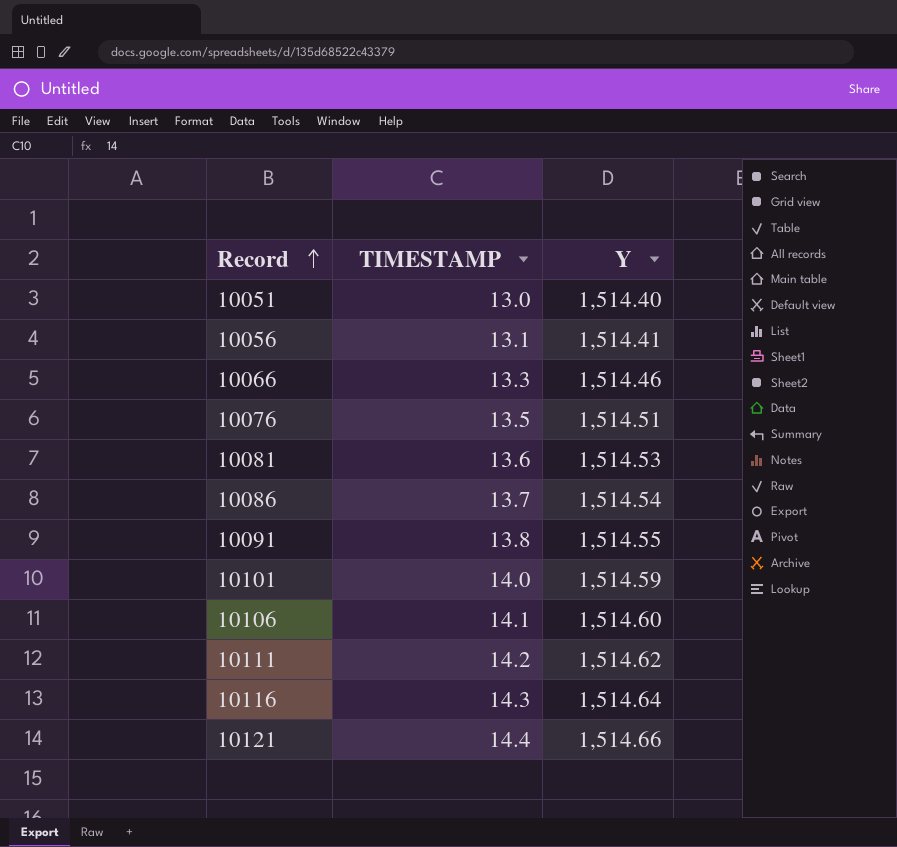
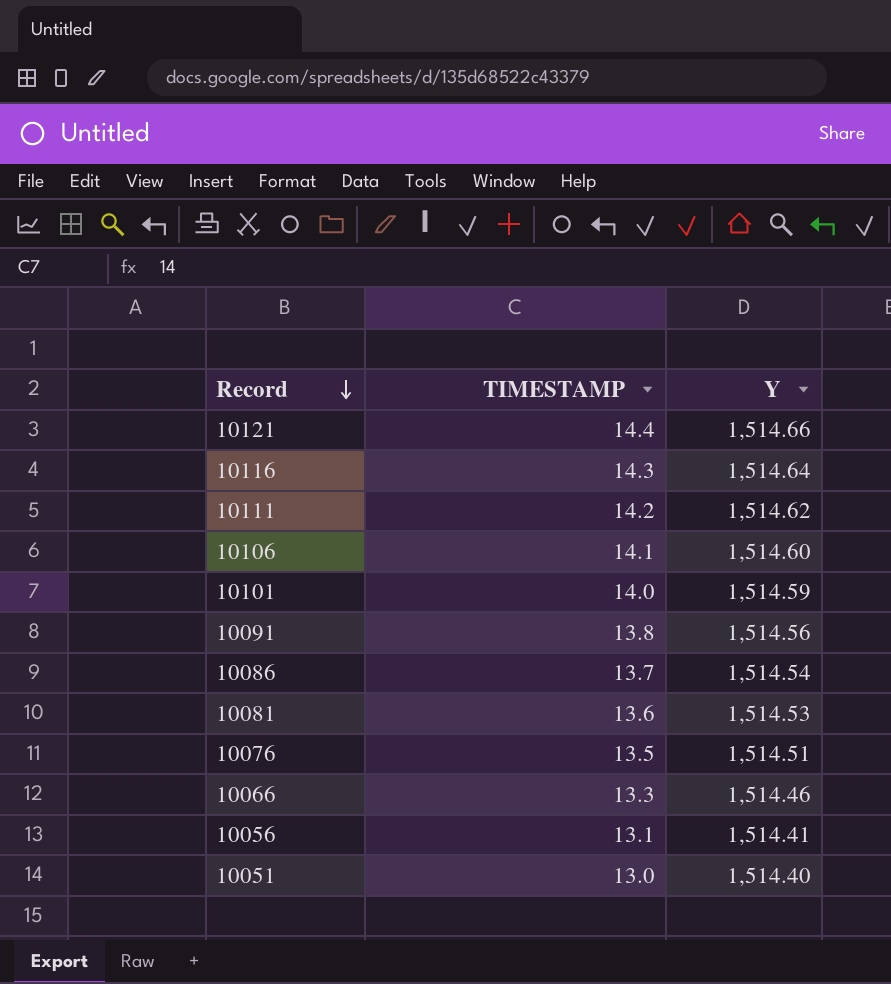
row order: Record ascending -> Record descending
10091 | Y: 1,514.55 -> 1,514.56

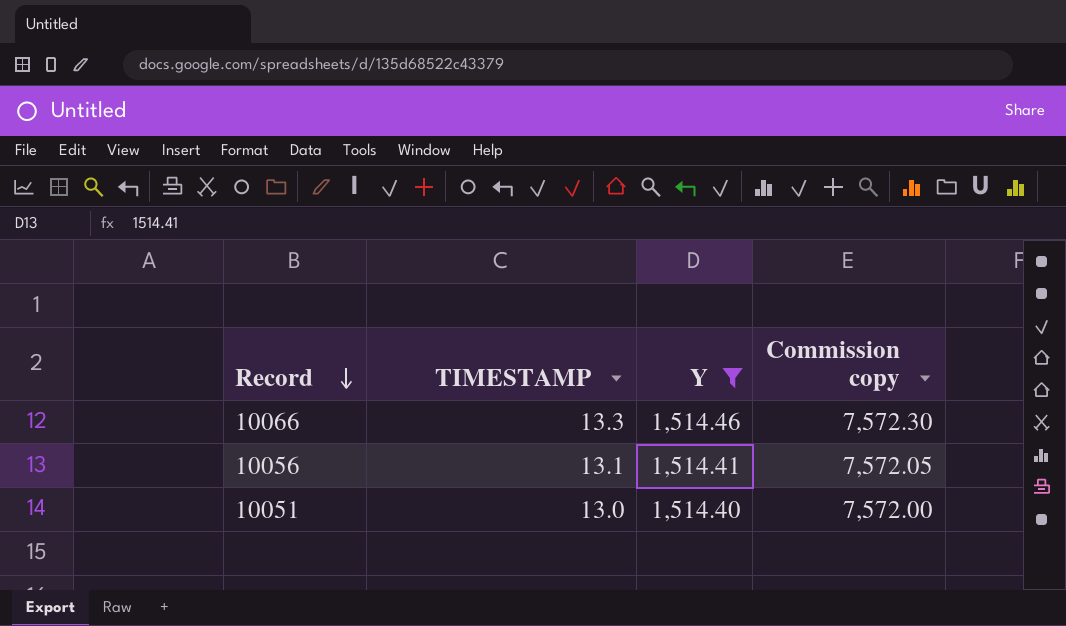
filter: none -> Y <= 1,514.46
column Commission copy | formula: none -> [Y] * 5

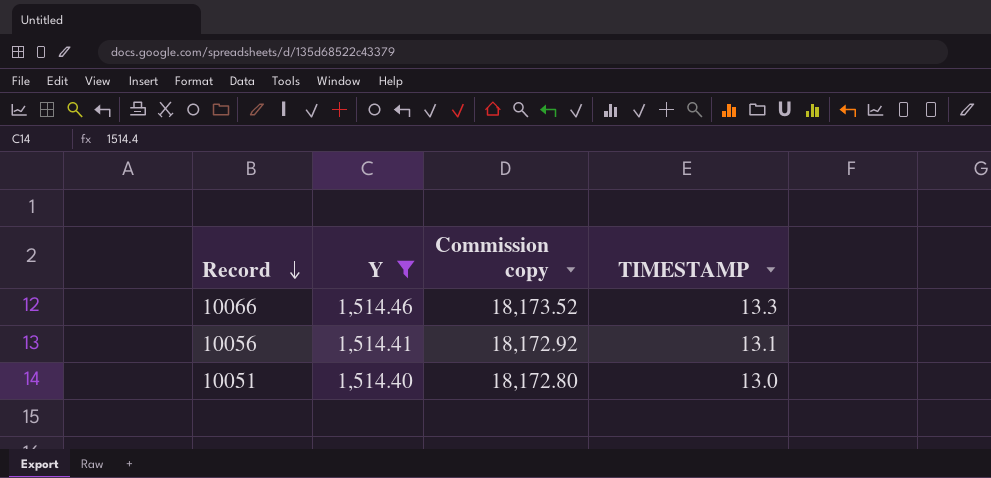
column Commission copy | formula: [Y] * 5 -> [Y] * 12
column TIMESTAMP | position: 2 -> 4

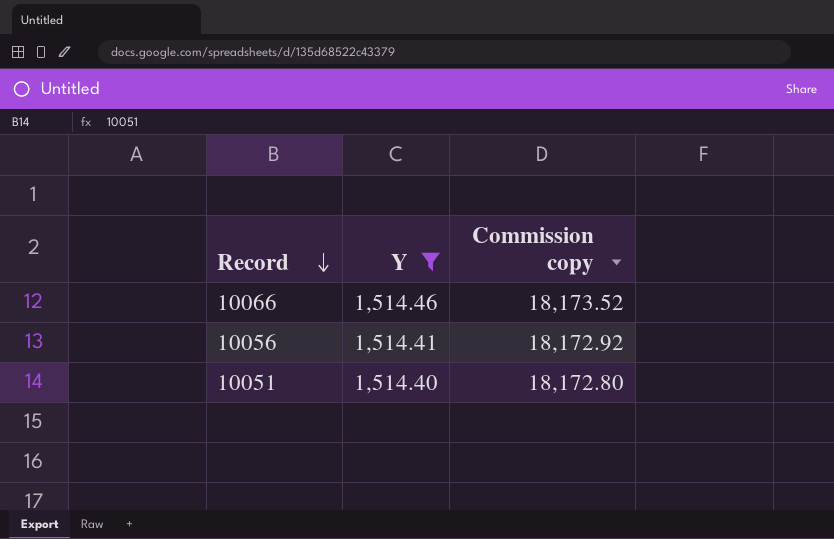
column TIMESTAMP | position: 4 -> none

